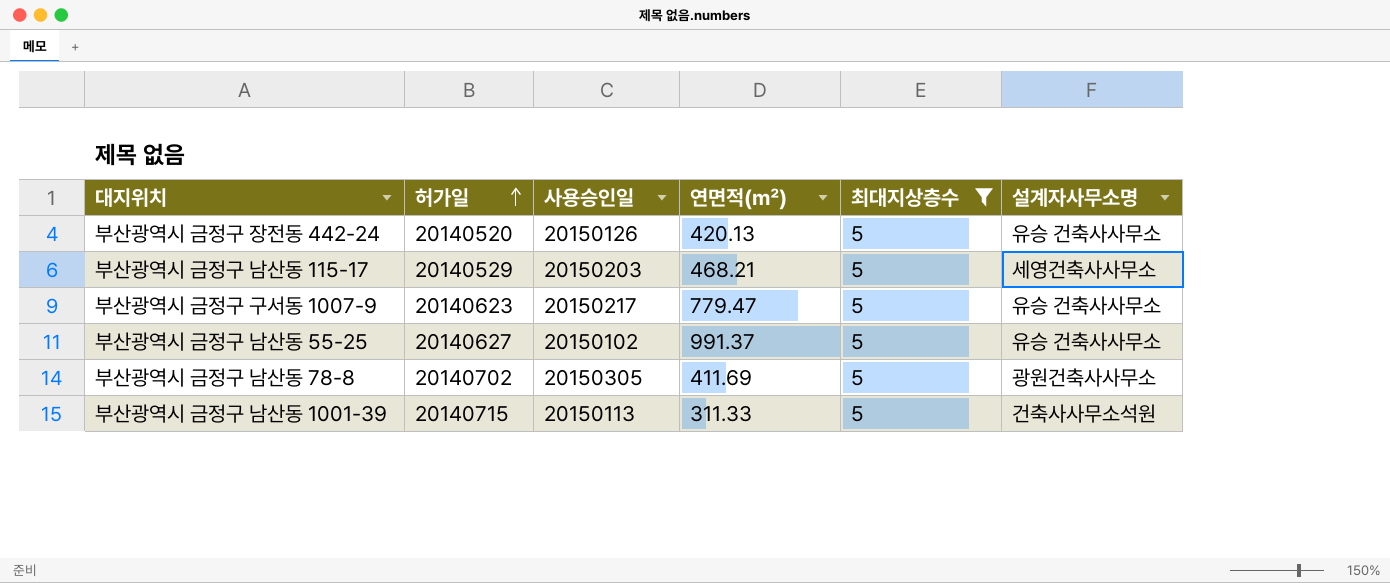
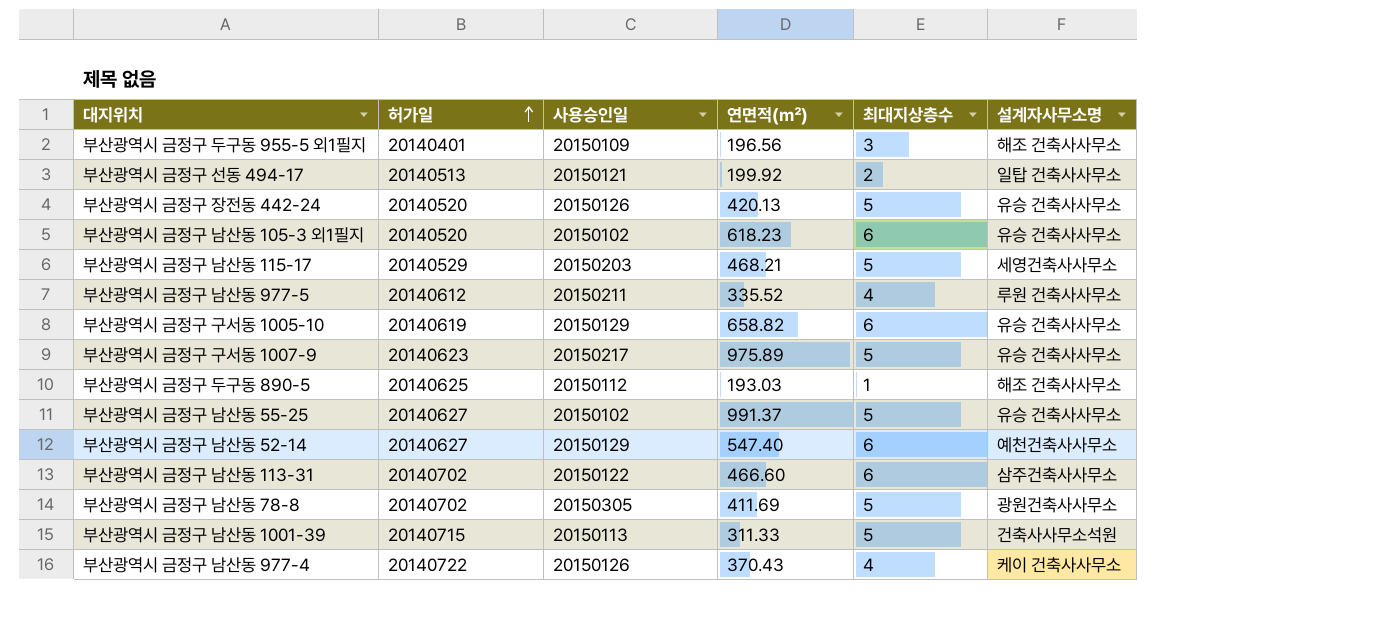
filter: 최대지상층수 = 5 -> none
부산광역시 금정구 구서동 1007-9 | 연면적(㎡): 779.47 -> 975.89

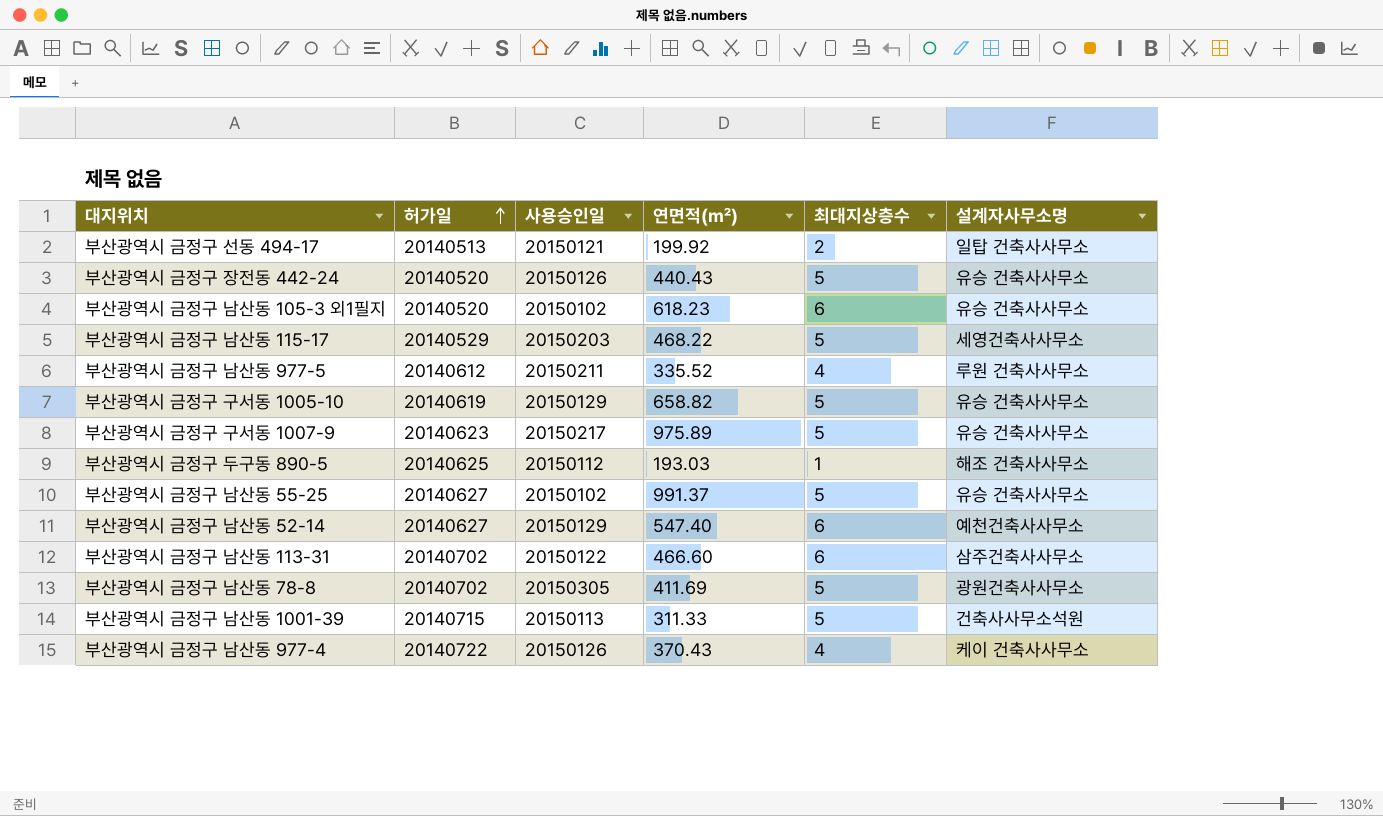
row 부산광역시 금정구 두구동 955-5 외1필지: 20140401 | 20150109 | 196.56 | 3 | 해조 건축사사무소 -> none
부산광역시 금정구 장전동 442-24 | 연면적(㎡): 420.13 -> 440.43
부산광역시 금정구 남산동 115-17 | 연면적(㎡): 468.21 -> 468.22
부산광역시 금정구 구서동 1005-10 | 최대지상층수: 6 -> 5

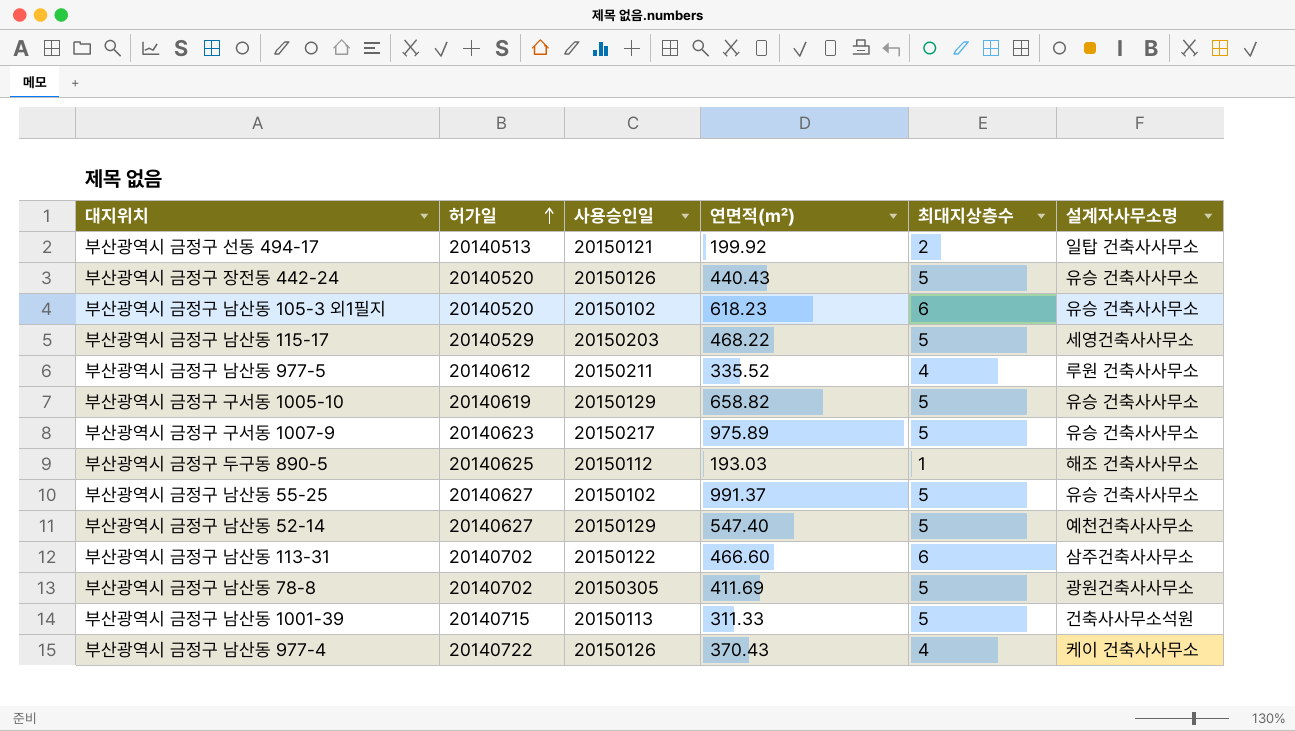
부산광역시 금정구 남산동 52-14 | 최대지상층수: 6 -> 5

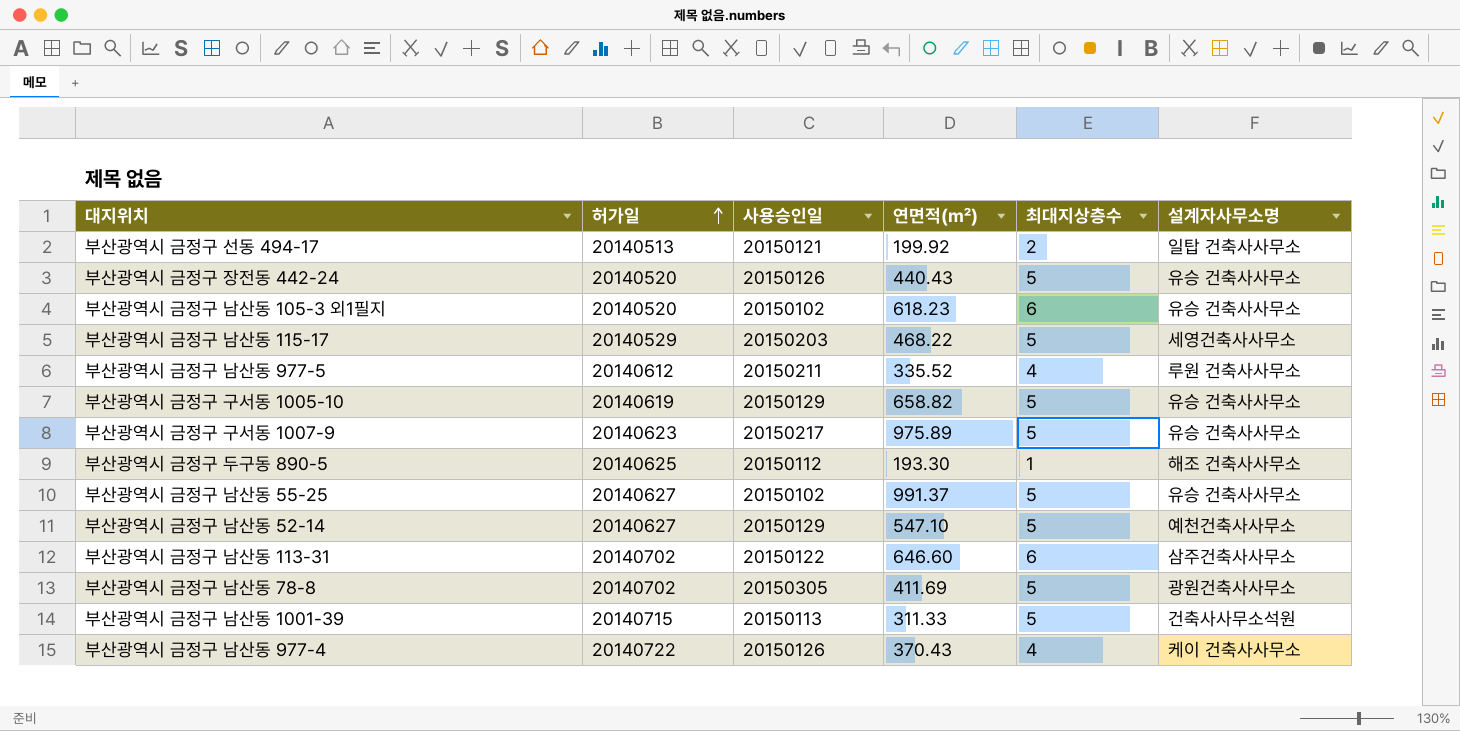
부산광역시 금정구 두구동 890-5 | 연면적(㎡): 193.03 -> 193.30
부산광역시 금정구 남산동 52-14 | 연면적(㎡): 547.40 -> 547.10
부산광역시 금정구 남산동 113-31 | 연면적(㎡): 466.60 -> 646.60

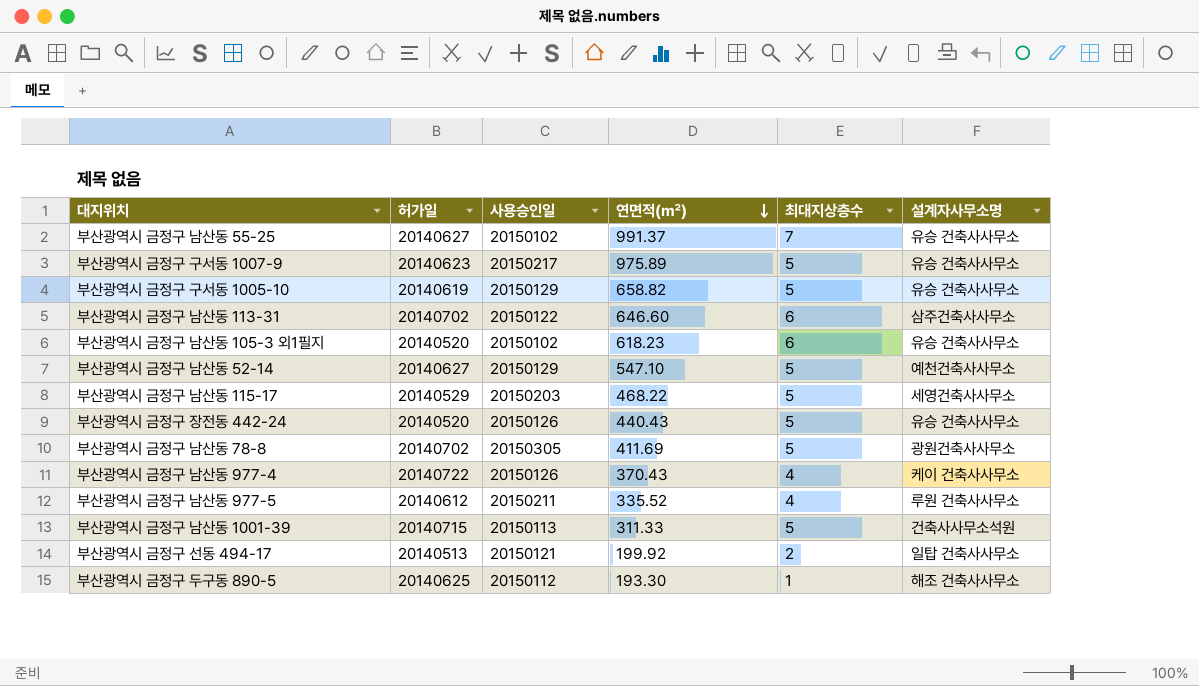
row order: 허가일 ascending -> 연면적(㎡) descending
부산광역시 금정구 남산동 55-25 | 최대지상층수: 5 -> 7

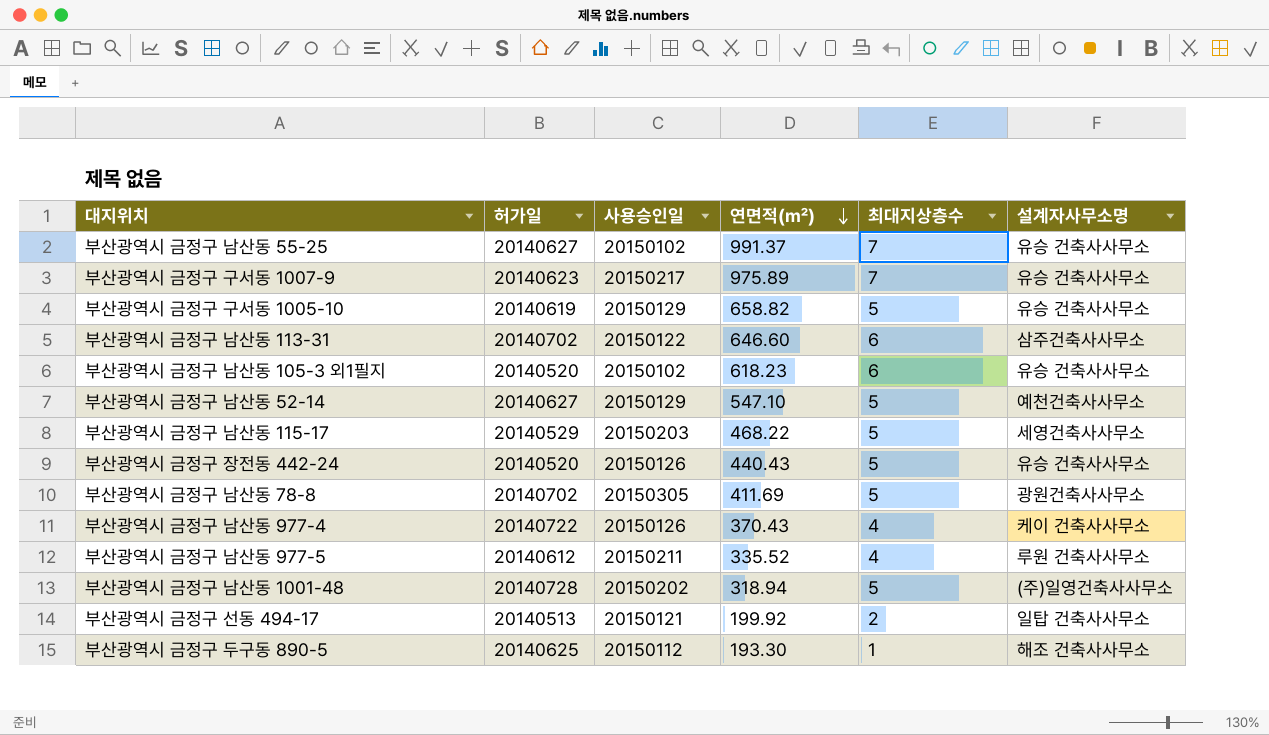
row 부산광역시 금정구 남산동 1001-39: 20140715 | 20150113 | 311.33 | 5 | 건축사사무소석원 -> none
부산광역시 금정구 구서동 1007-9 | 최대지상층수: 5 -> 7
row 부산광역시 금정구 남산동 1001-48: none -> 20140728 | 20150202 | 318.94 | 5 | (주)일영건축사사무소

